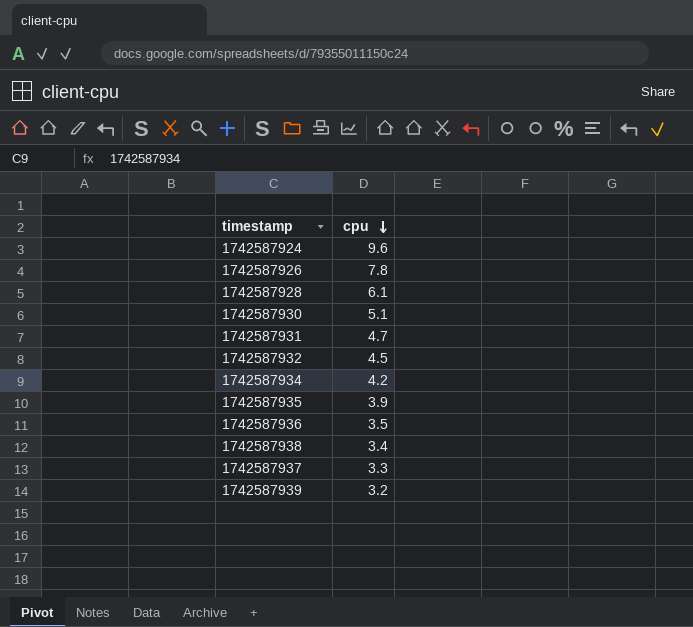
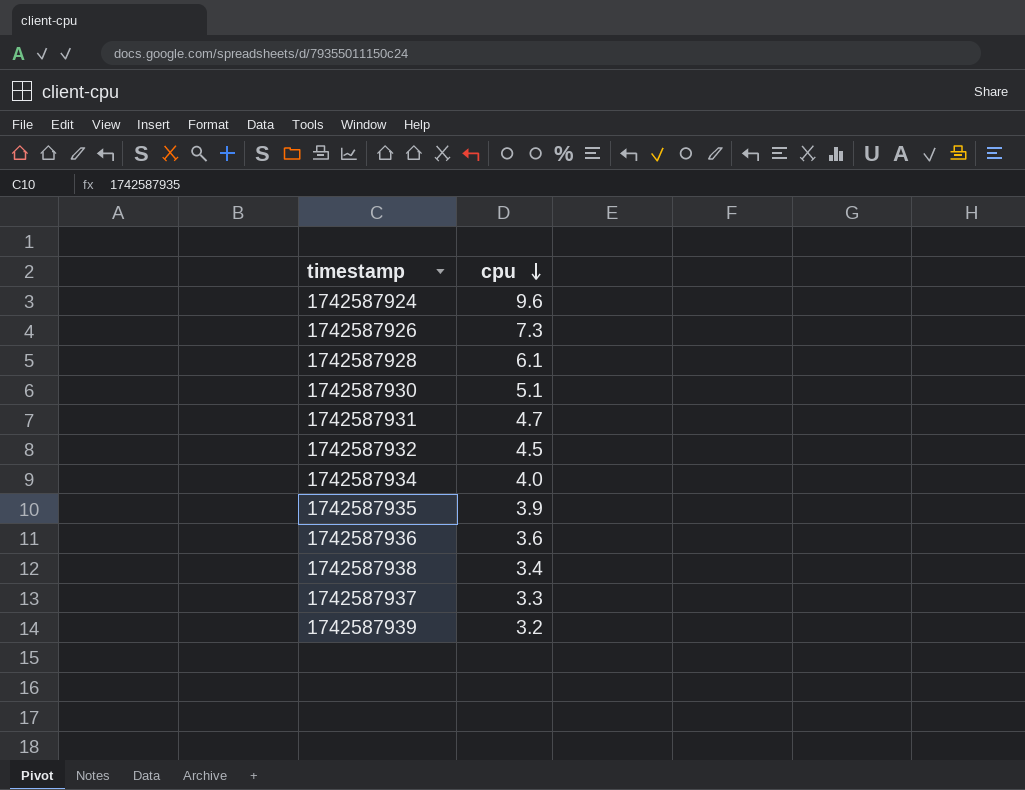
1742587926 | cpu: 7.8 -> 7.3
1742587934 | cpu: 4.2 -> 4.0
1742587936 | cpu: 3.5 -> 3.6

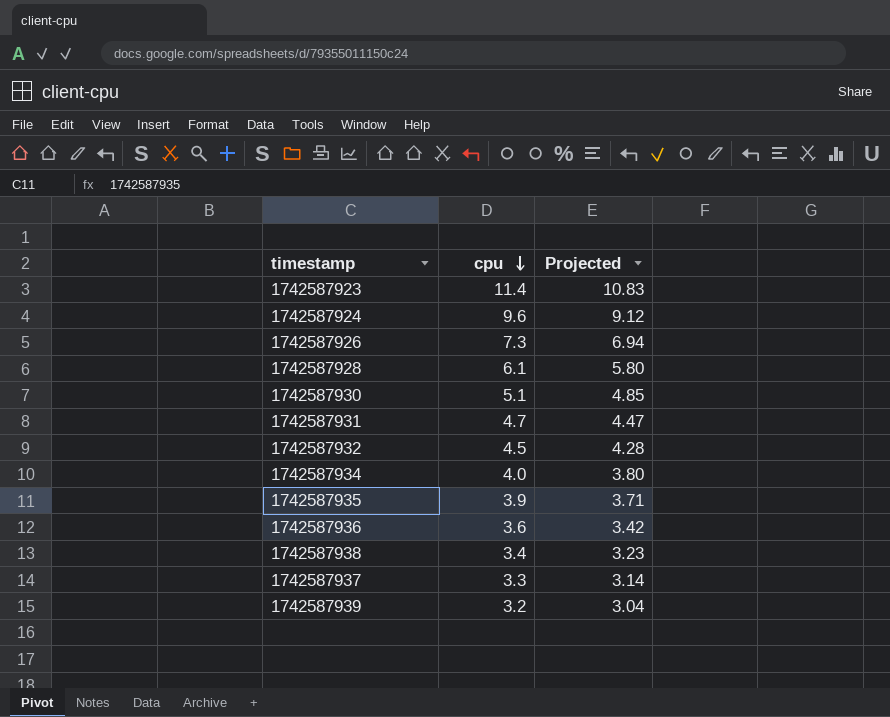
column Projected | formula: none -> [cpu] * 0.95
row 1742587923: none -> 11.4 | 10.83

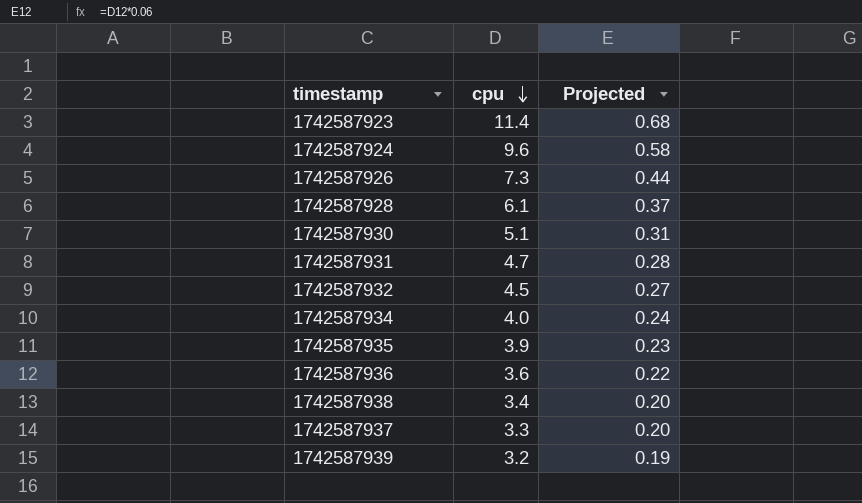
column Projected | formula: [cpu] * 0.95 -> [cpu] * 0.06

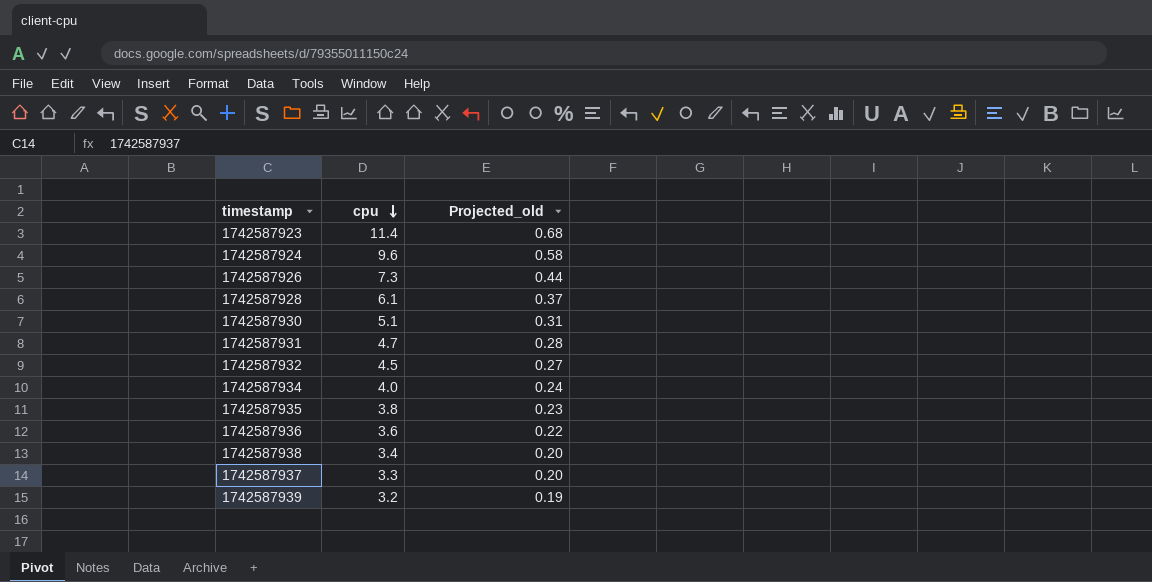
column name: Projected -> Projected_old
1742587935 | cpu: 3.9 -> 3.8

